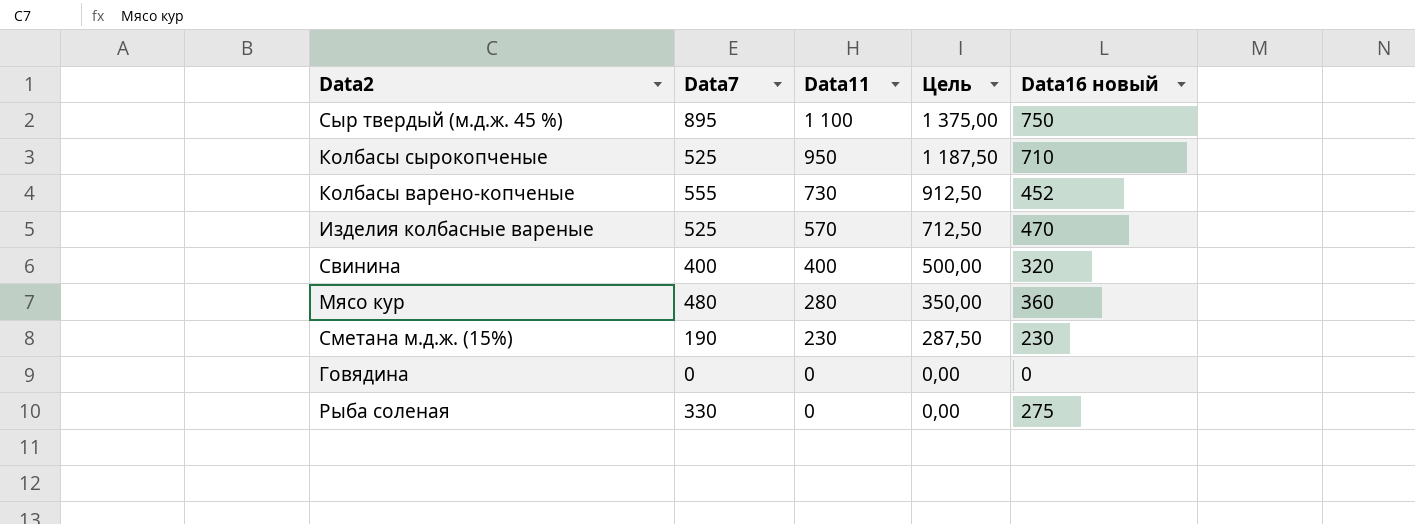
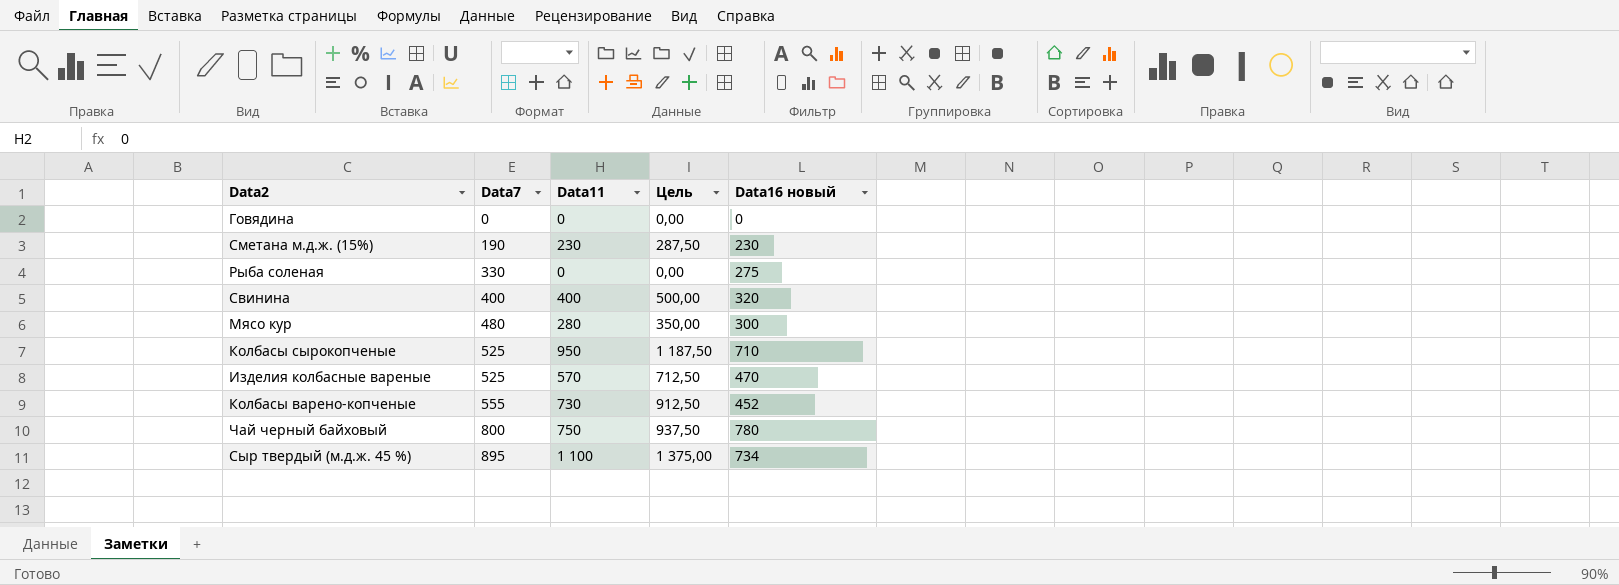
row order: Data11 descending -> Data7 ascending
Мясо кур | Data16 новый: 360 -> 300
row Чай черный байховый: none -> 800 | 750 | 937,50 | 780
Сыр твердый (м.д.ж. 45 %) | Data16 новый: 750 -> 734

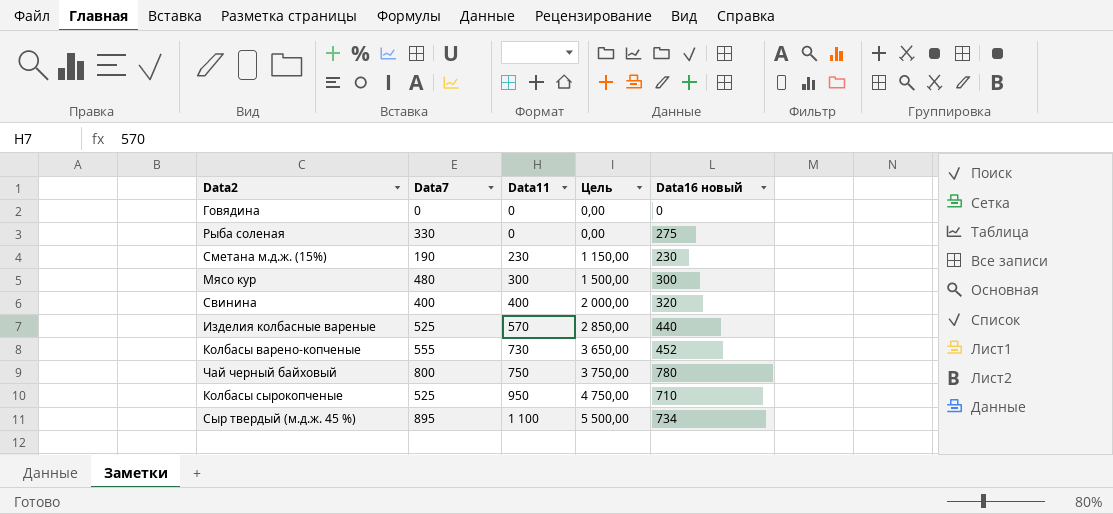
row order: Data7 ascending -> Data11 ascending
column Цель | formula: [Data11] * 1,25 -> [Data11] * 5
Мясо кур | Data11: 280 -> 300
Изделия колбасные вареные | Data16 новый: 470 -> 440

